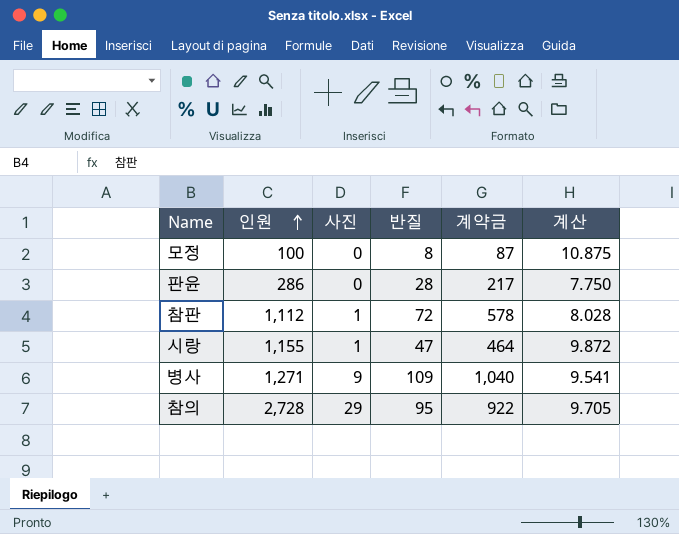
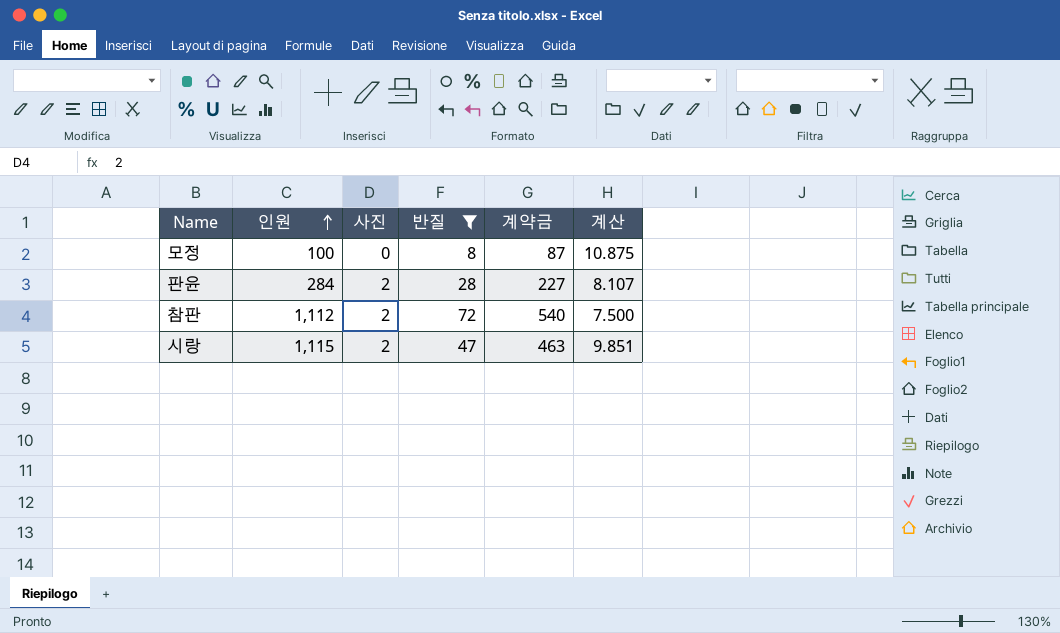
filter: none -> 반질 <= 72
판윤 | 인원: 286 -> 284
판윤 | 사진: 0 -> 2
판윤 | 계약금: 217 -> 227
판윤 | 계산: 7.750 -> 8.107
참판 | 사진: 1 -> 2
참판 | 계약금: 578 -> 540
참판 | 계산: 8.028 -> 7.500
시랑 | 인원: 1,155 -> 1,115
시랑 | 사진: 1 -> 2
시랑 | 계약금: 464 -> 463
시랑 | 계산: 9.872 -> 9.851

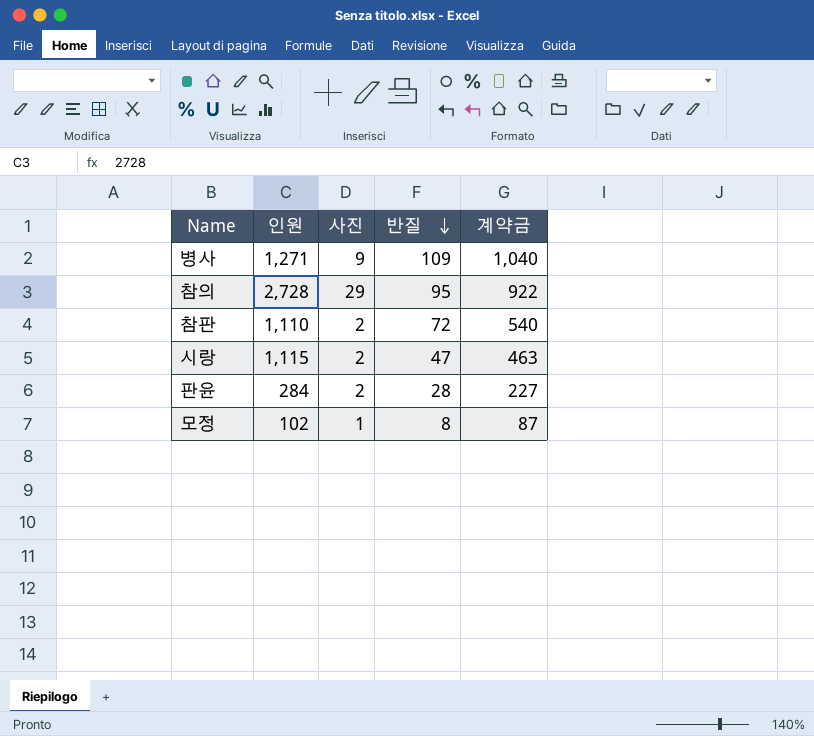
filter: 반질 <= 72 -> none
row order: 인원 ascending -> 반질 descending
column 계산 | formula: [계약금] / [반질] -> none
참판 | 인원: 1,112 -> 1,110
모정 | 인원: 100 -> 102
모정 | 사진: 0 -> 1

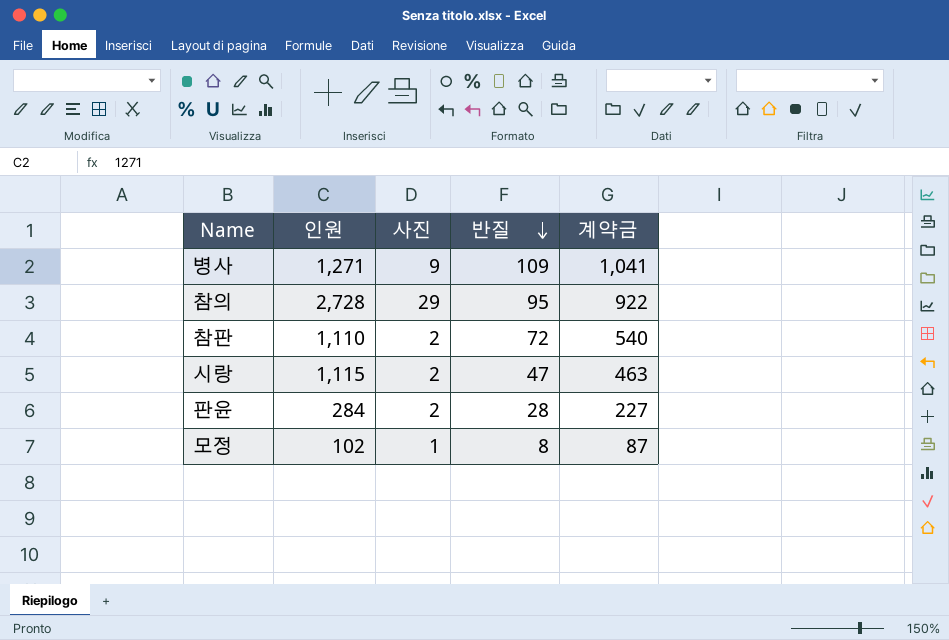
병사 | 계약금: 1,040 -> 1,041

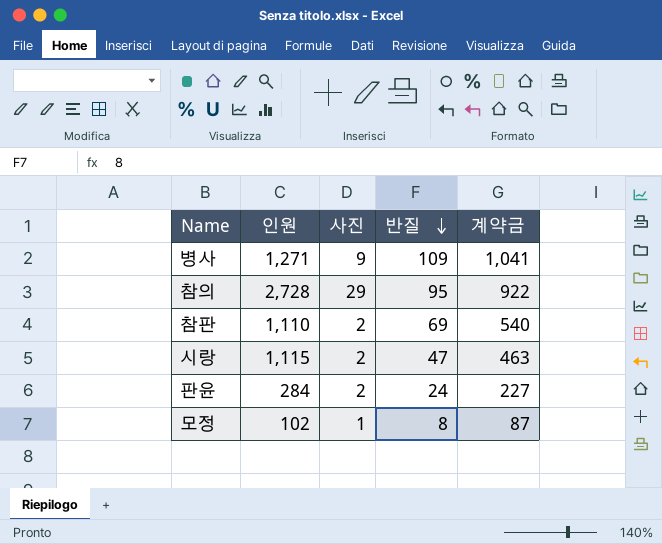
참판 | 반질: 72 -> 69
판윤 | 반질: 28 -> 24

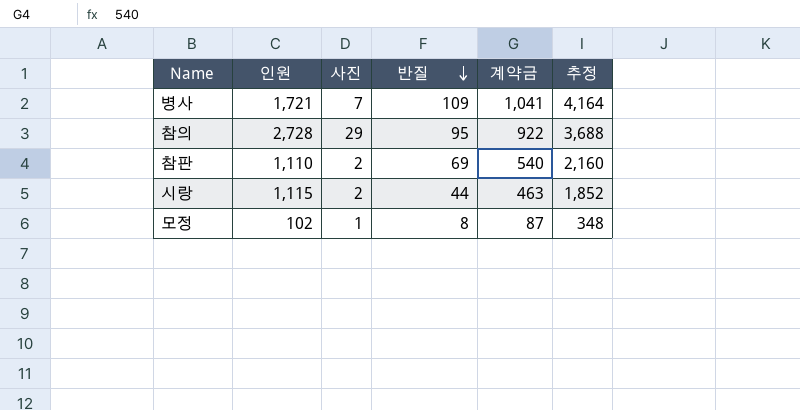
column 추정 | formula: none -> [계약금] * 4
row 판윤: 284 | 2 | 24 | 227 -> none
병사 | 인원: 1,271 -> 1,721
병사 | 사진: 9 -> 7
시랑 | 반질: 47 -> 44

